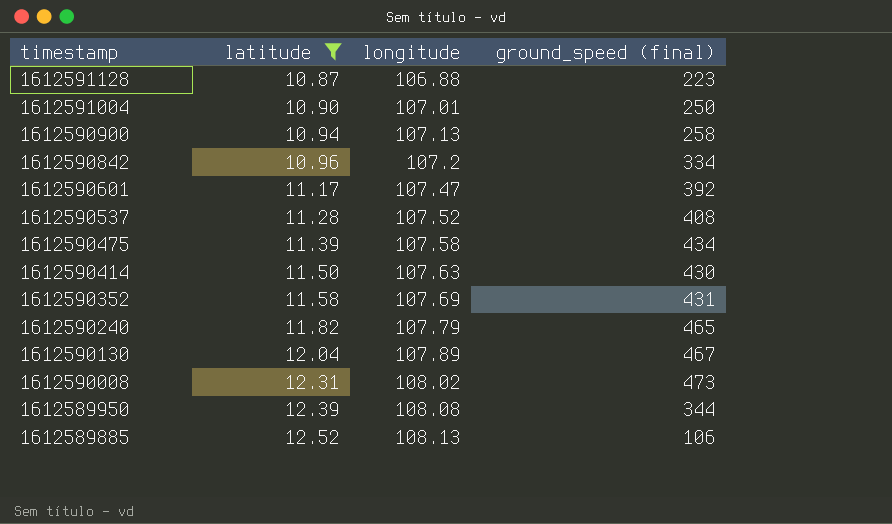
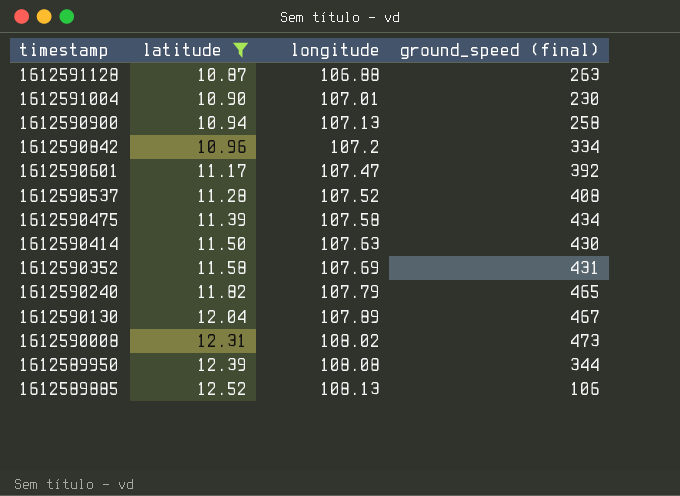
1612591128 | ground_speed (final): 223 -> 263
1612591004 | ground_speed (final): 250 -> 230

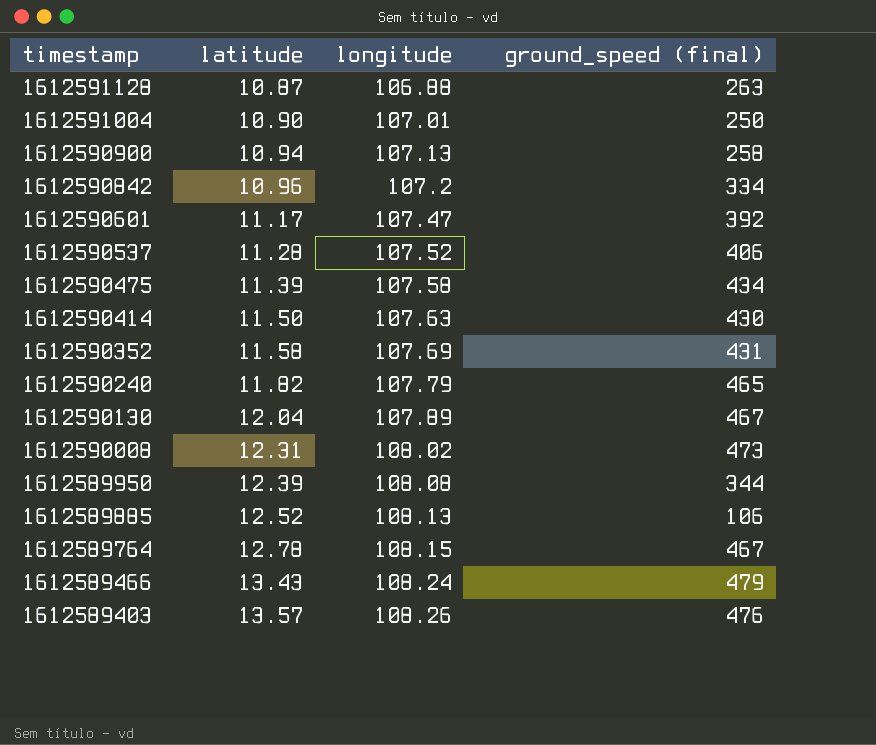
filter: latitude <= 12.52 -> none
1612591004 | ground_speed (final): 230 -> 250
1612590537 | ground_speed (final): 408 -> 406

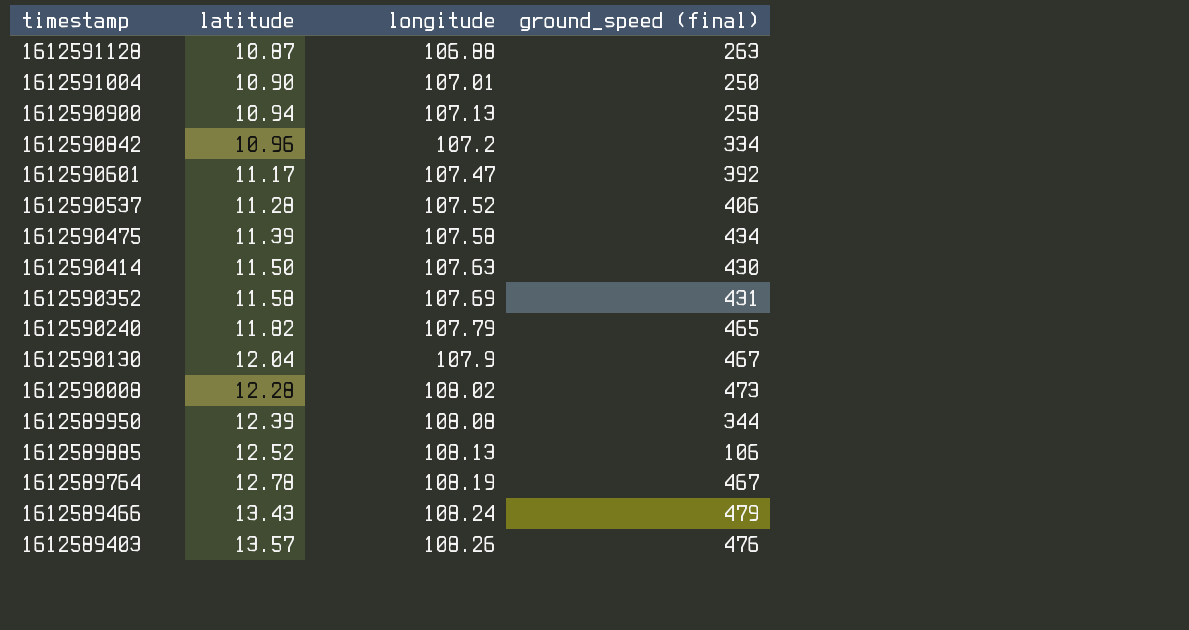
1612590130 | longitude: 107.89 -> 107.9
1612590008 | latitude: 12.31 -> 12.28
1612589764 | longitude: 108.15 -> 108.19

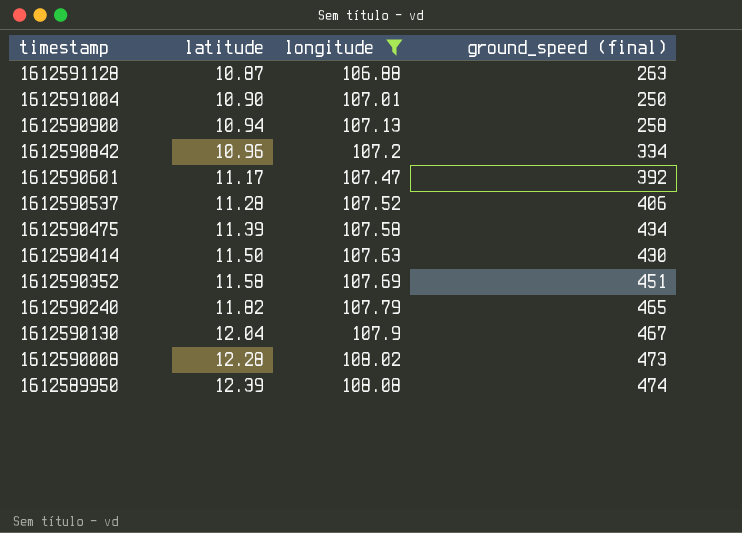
filter: none -> longitude <= 108.08
1612590352 | ground_speed (final): 431 -> 451
1612589950 | ground_speed (final): 344 -> 474

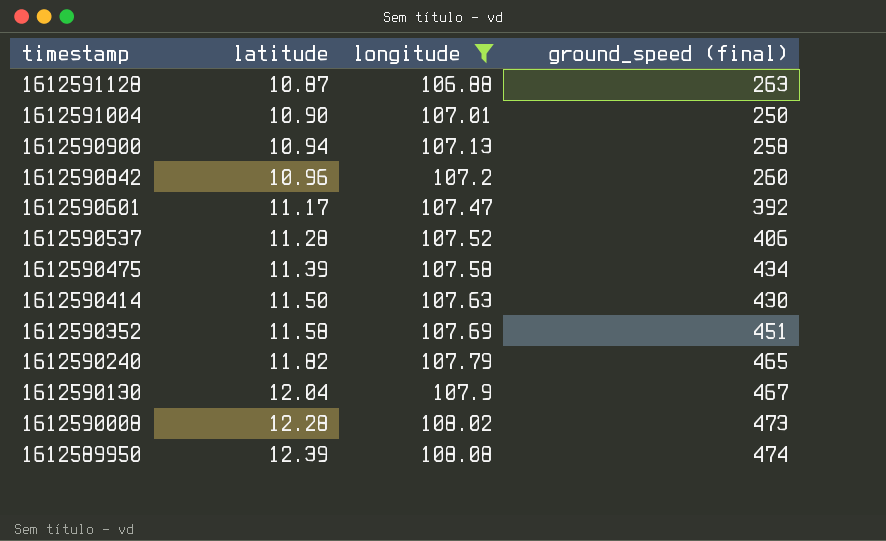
1612590842 | ground_speed (final): 334 -> 260

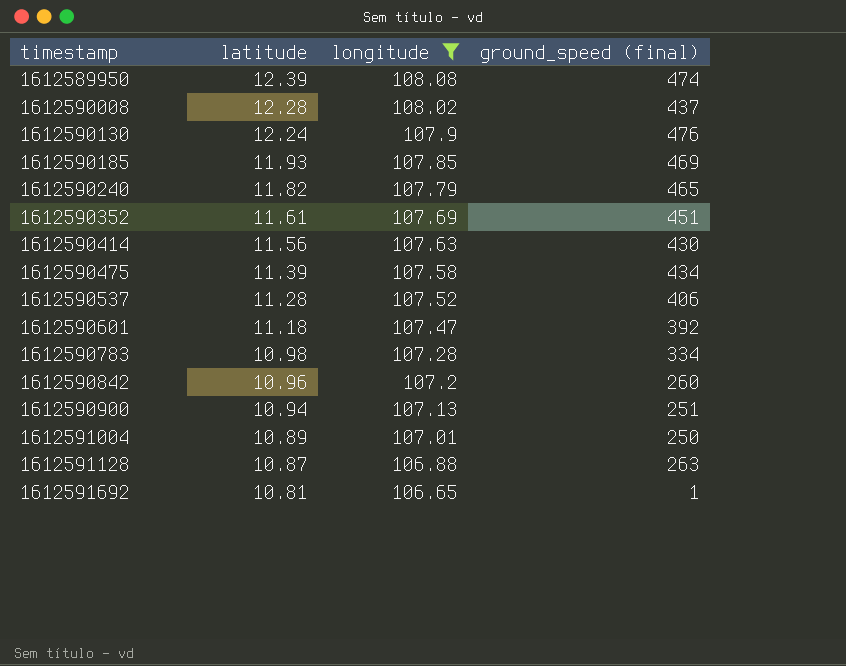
row order: timestamp descending -> timestamp ascending
1612590008 | ground_speed (final): 473 -> 437
1612590130 | latitude: 12.04 -> 12.24
1612590130 | ground_speed (final): 467 -> 476
row 1612590185: none -> 11.93 | 107.85 | 469
1612590352 | latitude: 11.58 -> 11.61
1612590414 | latitude: 11.50 -> 11.56
1612590601 | latitude: 11.17 -> 11.18
row 1612590783: none -> 10.98 | 107.28 | 334
1612590900 | ground_speed (final): 258 -> 251
1612591004 | latitude: 10.90 -> 10.89
row 1612591692: none -> 10.81 | 106.65 | 1

